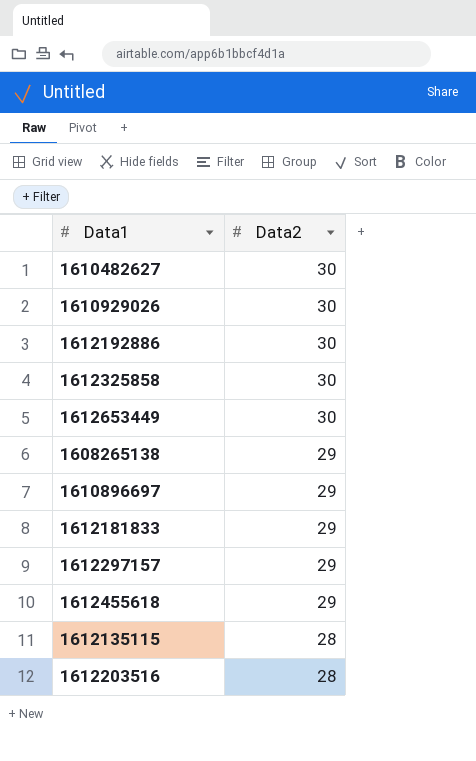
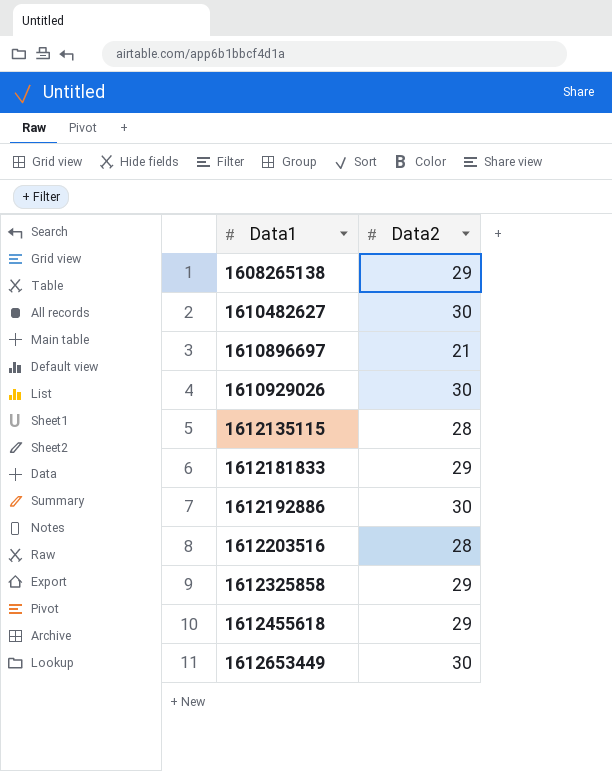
row order: Data2 descending -> Data1 ascending
row 1612297157: 29 -> none
1610896697 | Data2: 29 -> 21
1612325858 | Data2: 30 -> 29

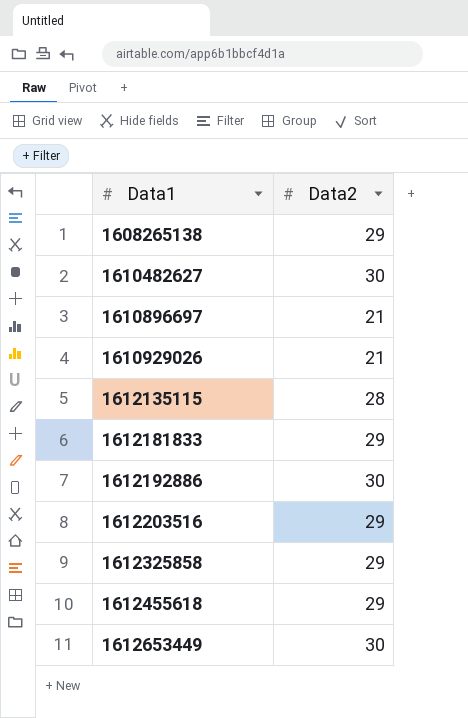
1610929026 | Data2: 30 -> 21
1612203516 | Data2: 28 -> 29

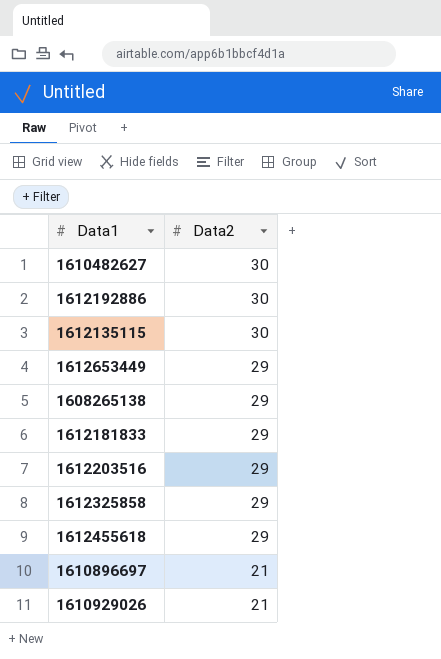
row order: Data1 ascending -> Data2 descending
1612135115 | Data2: 28 -> 30
1612653449 | Data2: 30 -> 29

